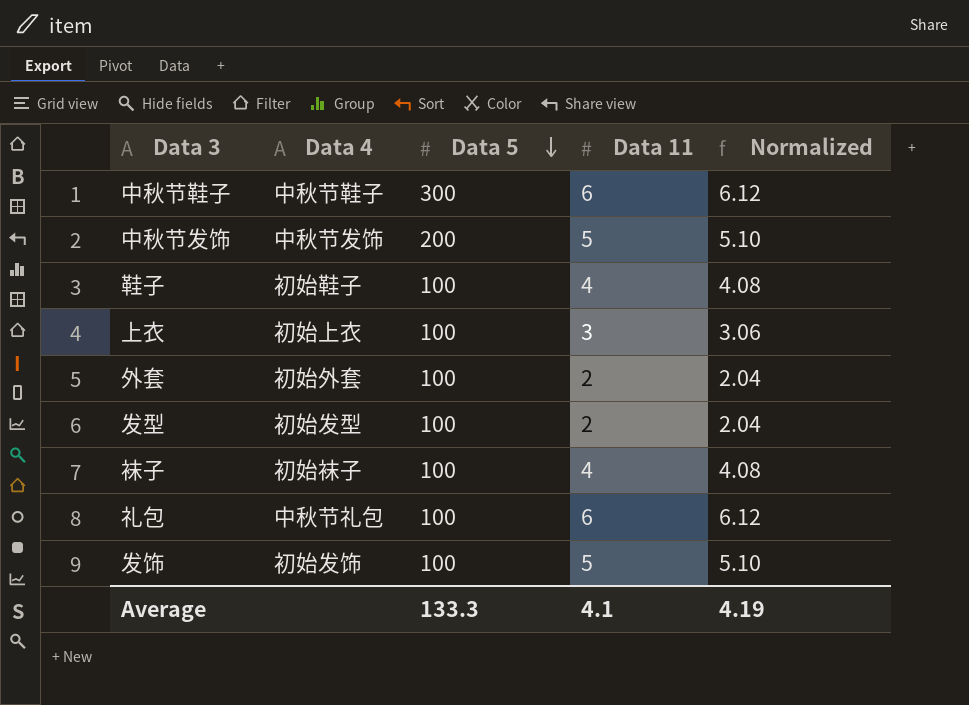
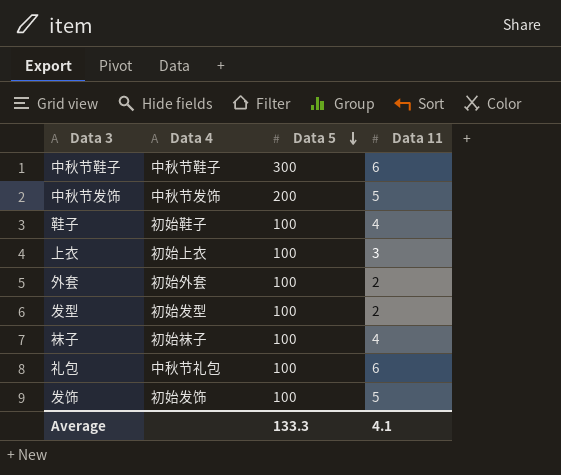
column Normalized | formula: [Data 11] * 1.02 -> none

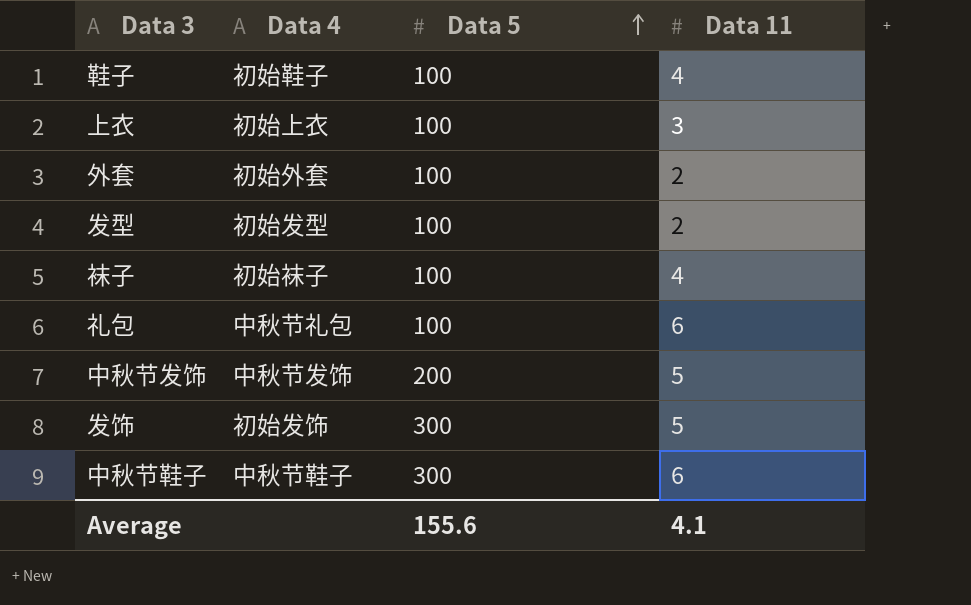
row order: Data 5 descending -> Data 5 ascending
发饰 | Data 5: 100 -> 300
Average | Data 5: 133.3 -> 155.6

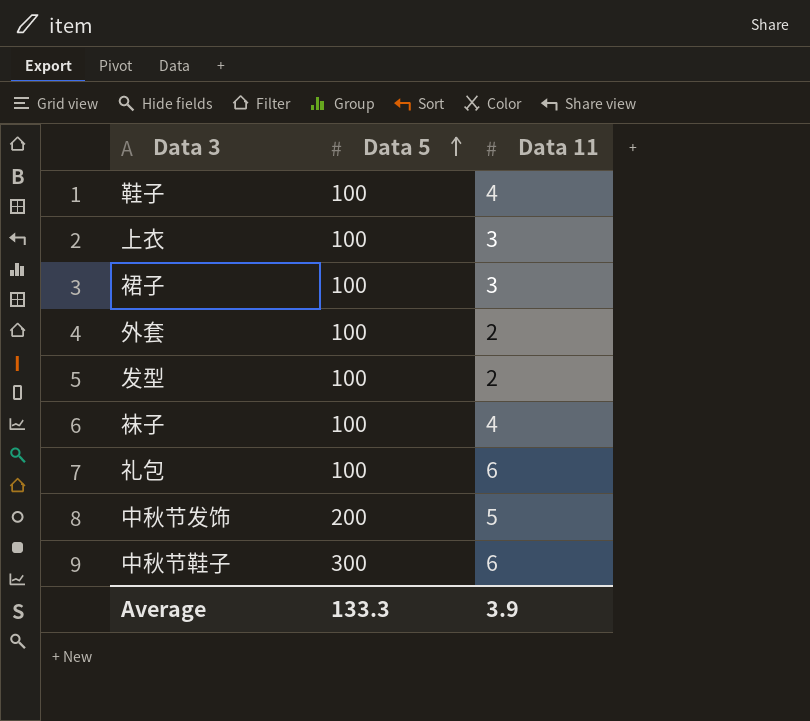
column Data 4 | position: 2 -> none
row 发饰: 初始发饰 | 300 | 5 -> none
row 裙子: none -> 100 | 3
Average | Data 5: 155.6 -> 133.3
Average | Data 11: 4.1 -> 3.9

